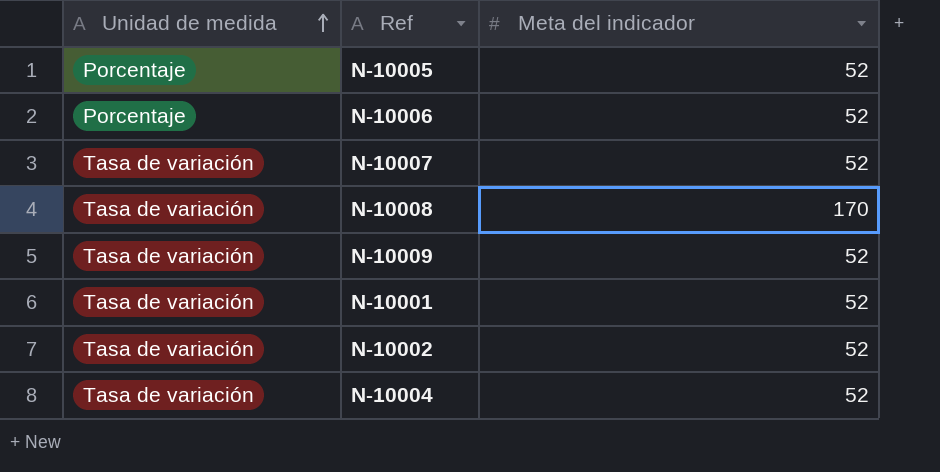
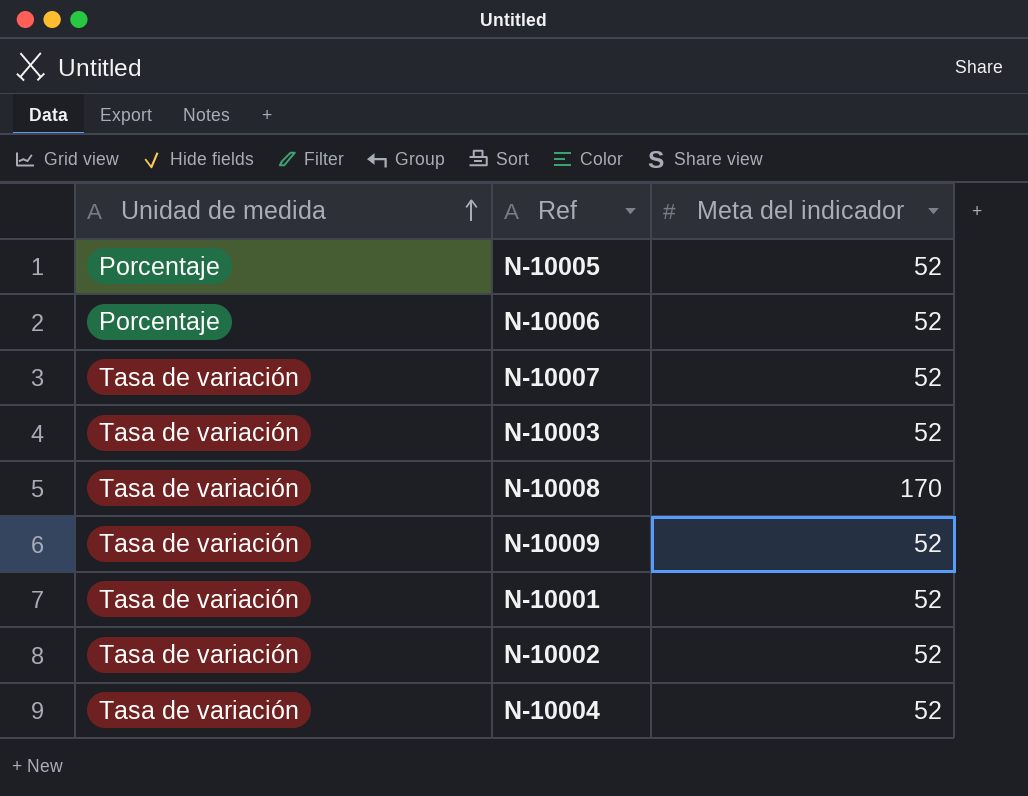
row N-10003: none -> Tasa de variación | 52

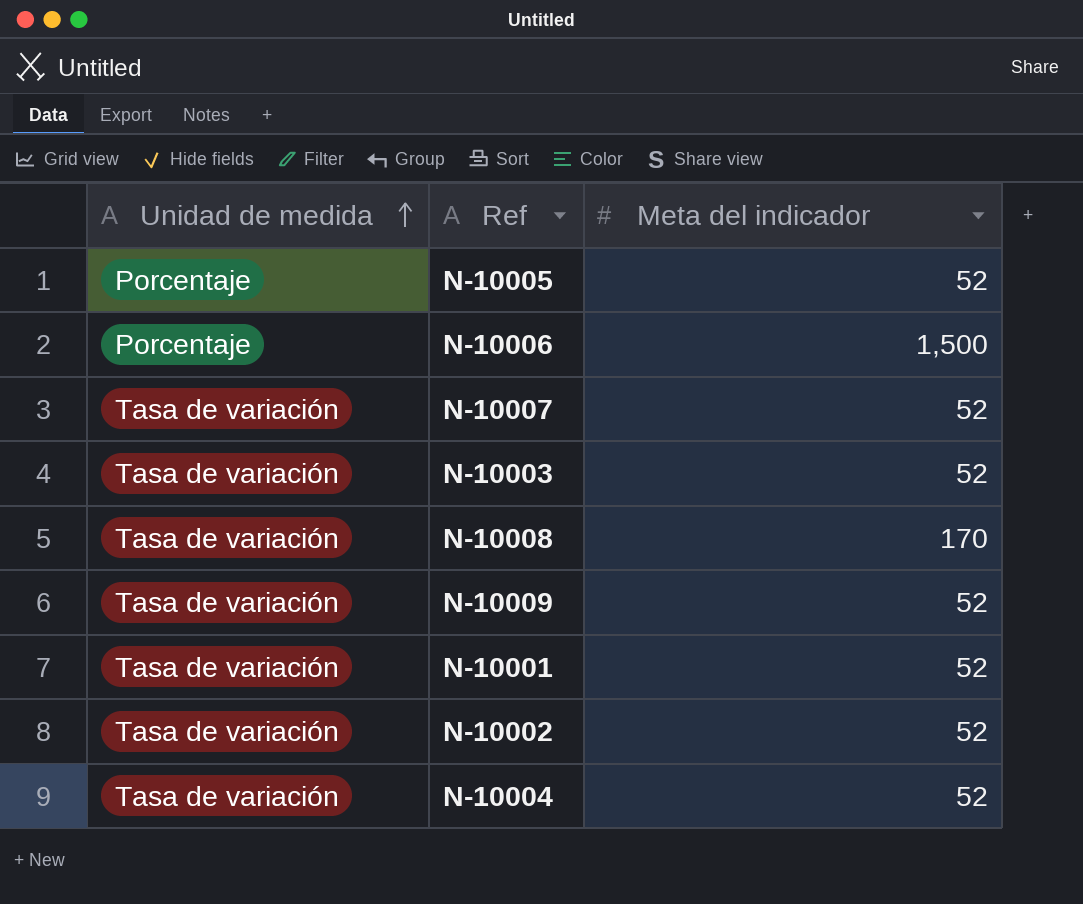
N-10006 | Meta del indicador: 52 -> 1,500

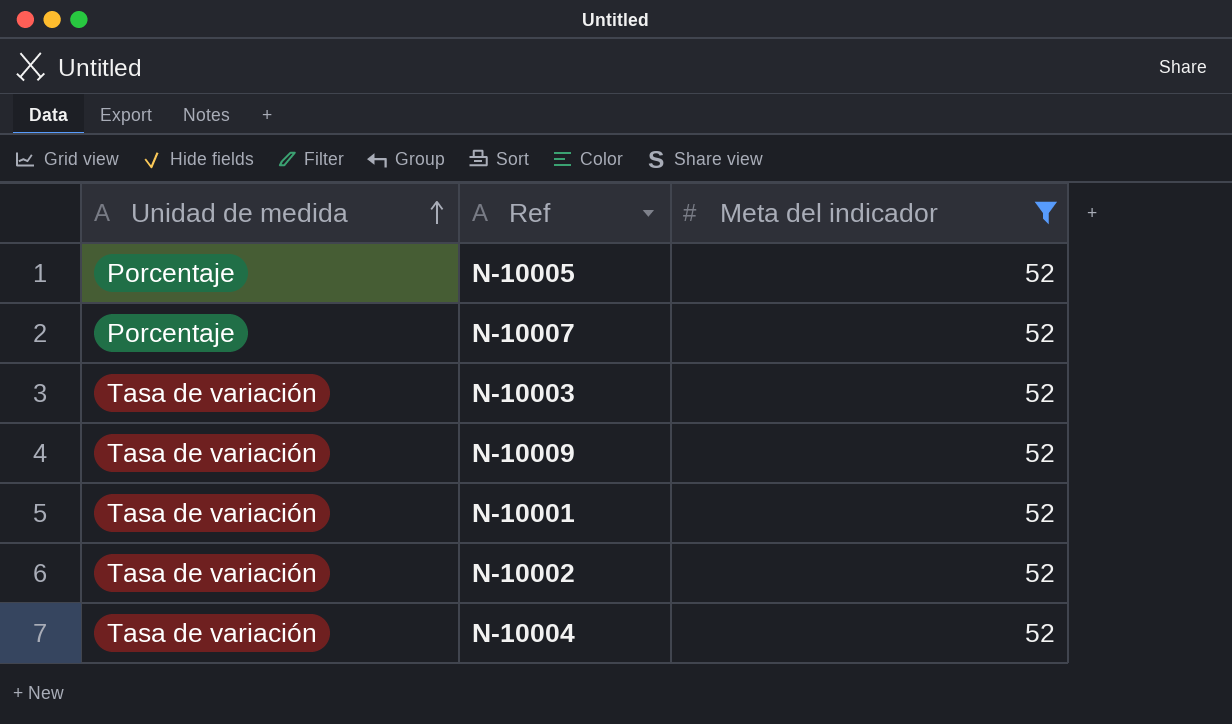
filter: none -> Meta del indicador = 52
N-10007 | Unidad de medida: Tasa de variación -> Porcentaje

